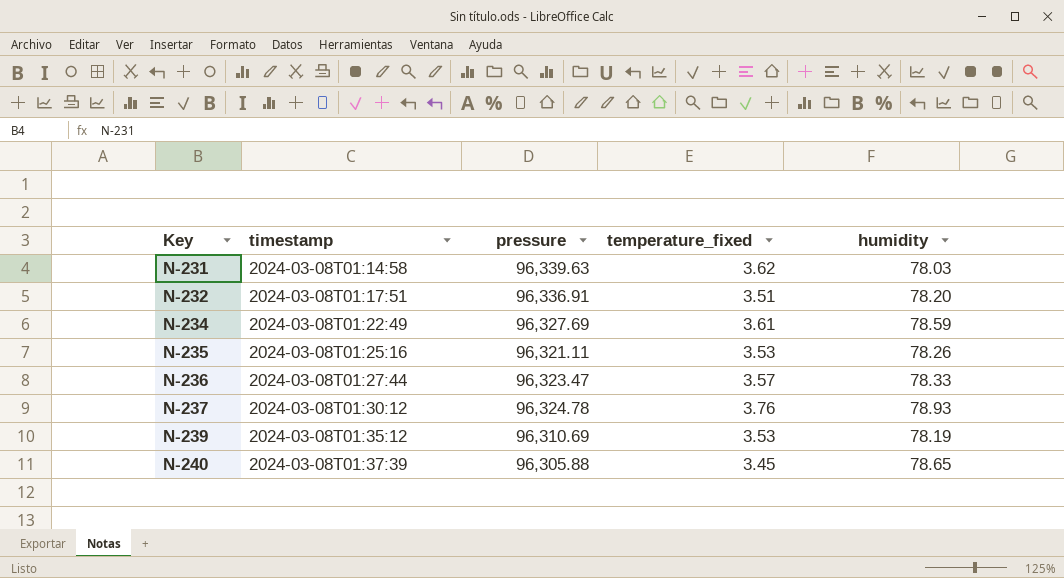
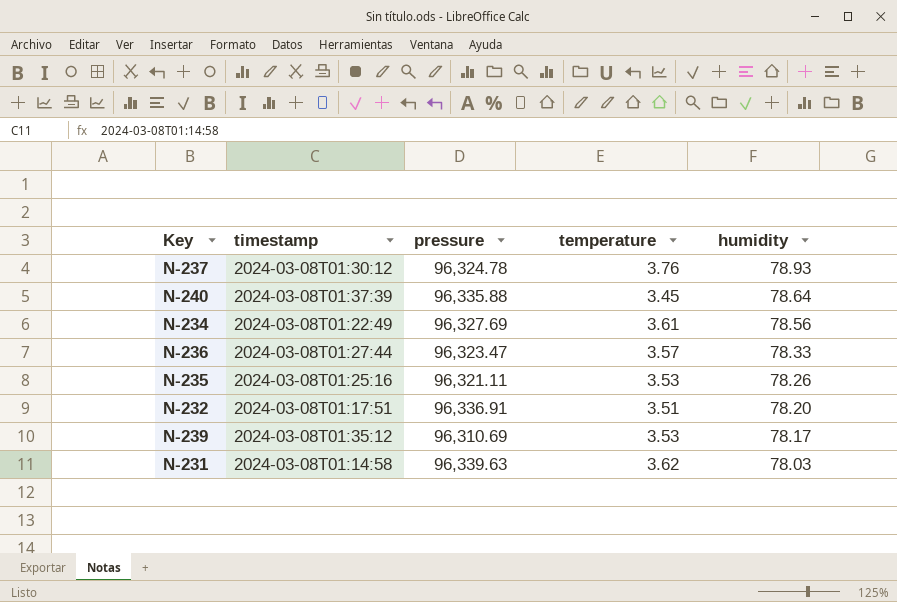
row order: Key ascending -> humidity descending
column name: temperature_fixed -> temperature
N-240 | pressure: 96,305.88 -> 96,335.88
N-240 | humidity: 78.65 -> 78.64
N-234 | humidity: 78.59 -> 78.56
N-239 | humidity: 78.19 -> 78.17

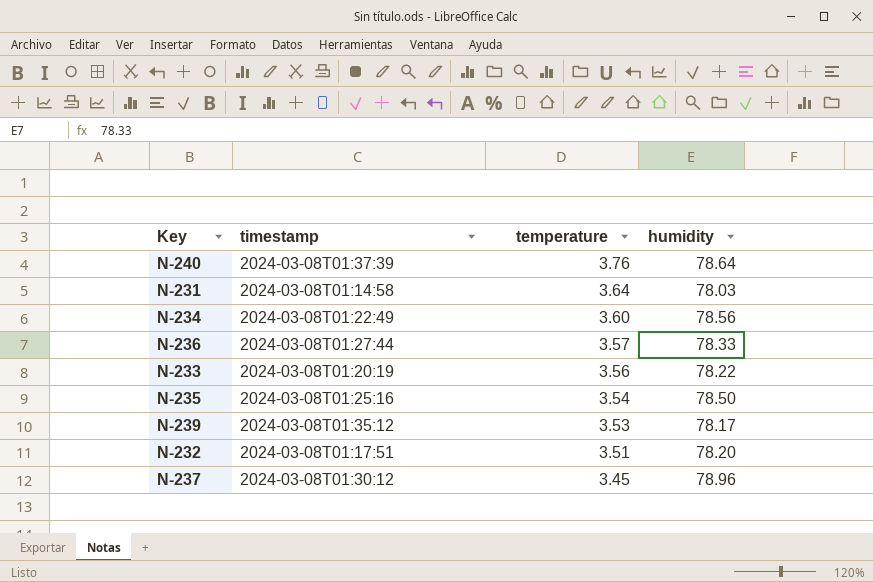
row order: humidity descending -> temperature descending
column pressure | position: 3 -> none
N-240 | temperature: 3.45 -> 3.76
N-231 | temperature: 3.62 -> 3.64
N-234 | temperature: 3.61 -> 3.60
row N-233: none -> 2024-03-08T01:20:19 | 3.56 | 78.22
N-235 | temperature: 3.53 -> 3.54
N-235 | humidity: 78.26 -> 78.50
N-237 | temperature: 3.76 -> 3.45
N-237 | humidity: 78.93 -> 78.96

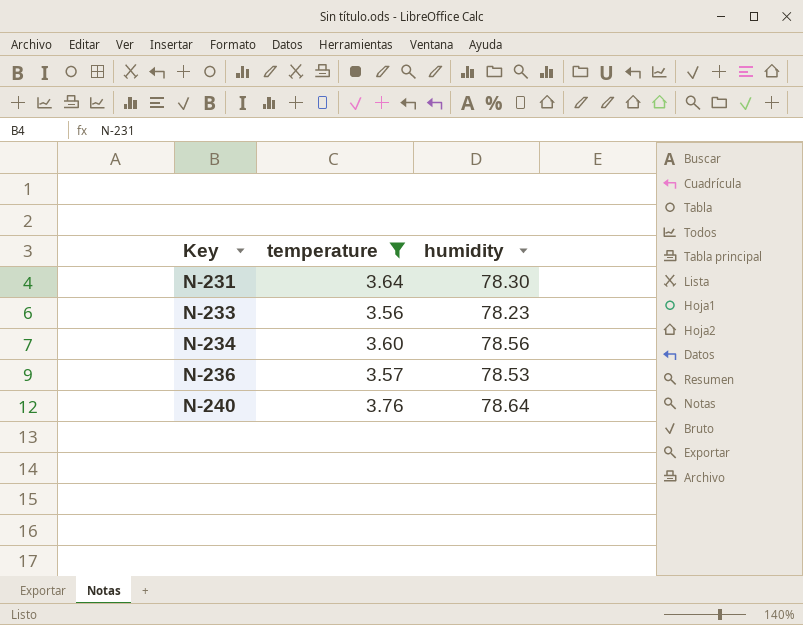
filter: none -> temperature >= 3.56
row order: temperature descending -> Key ascending
column timestamp | position: 2 -> none
N-231 | humidity: 78.03 -> 78.30
N-233 | humidity: 78.22 -> 78.23
N-236 | humidity: 78.33 -> 78.53

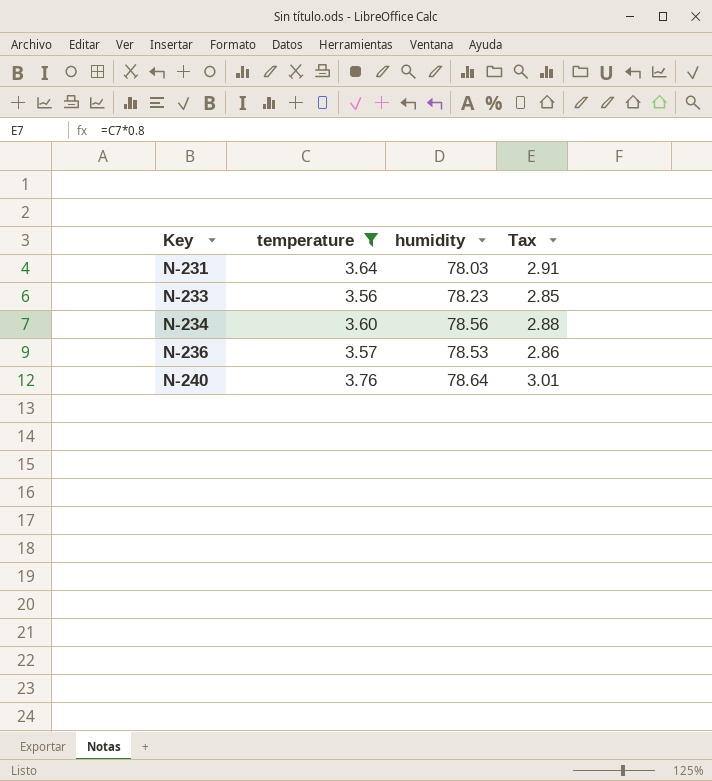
column Tax | formula: none -> [temperature] * 0.8
N-231 | humidity: 78.30 -> 78.03

